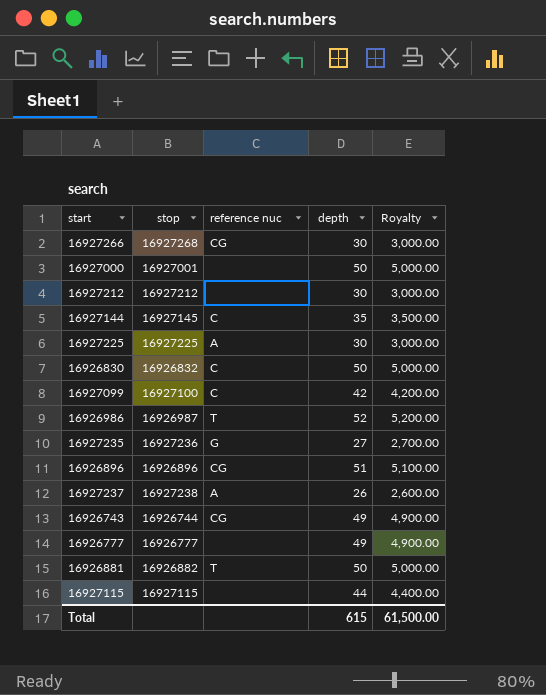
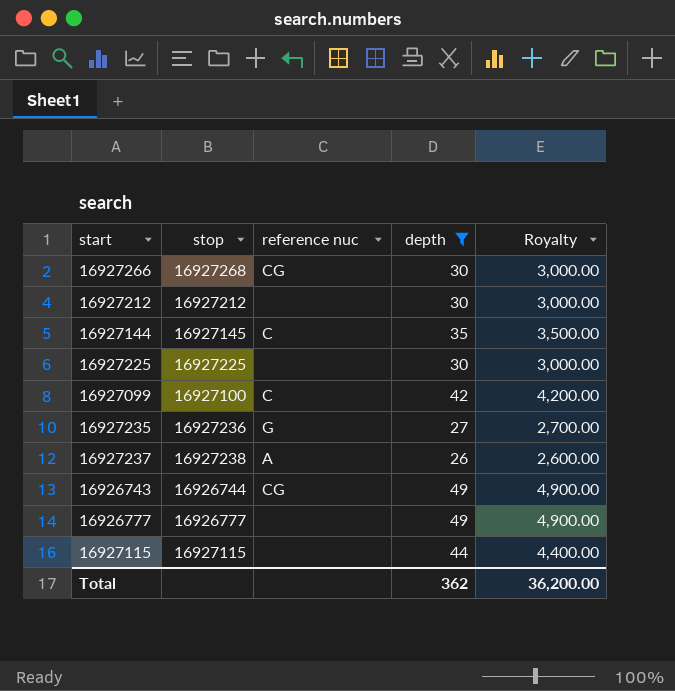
filter: none -> depth <= 49
16927225 | reference nuc: A -> none
Total | depth: 615 -> 362
Total | Royalty: 61,500.00 -> 36,200.00

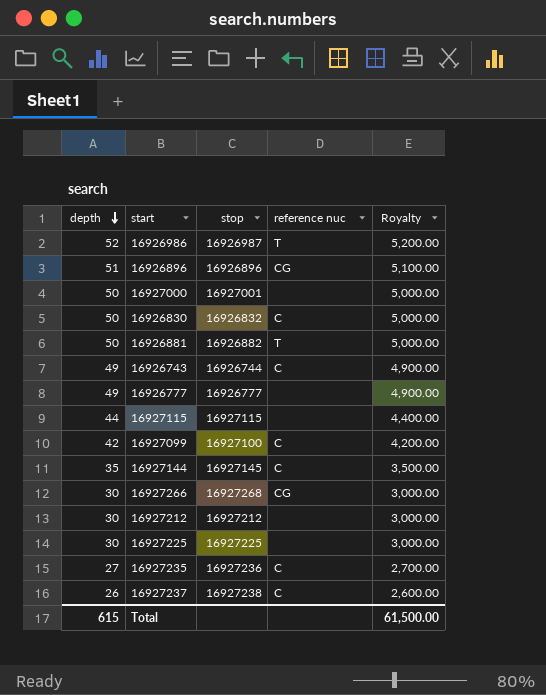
filter: depth <= 49 -> none
row order: none -> depth descending
column depth | position: 4 -> 1
16926743 | reference nuc: CG -> C
16927235 | reference nuc: G -> C
16927237 | reference nuc: A -> C
Total | depth: 362 -> 615
Total | Royalty: 36,200.00 -> 61,500.00

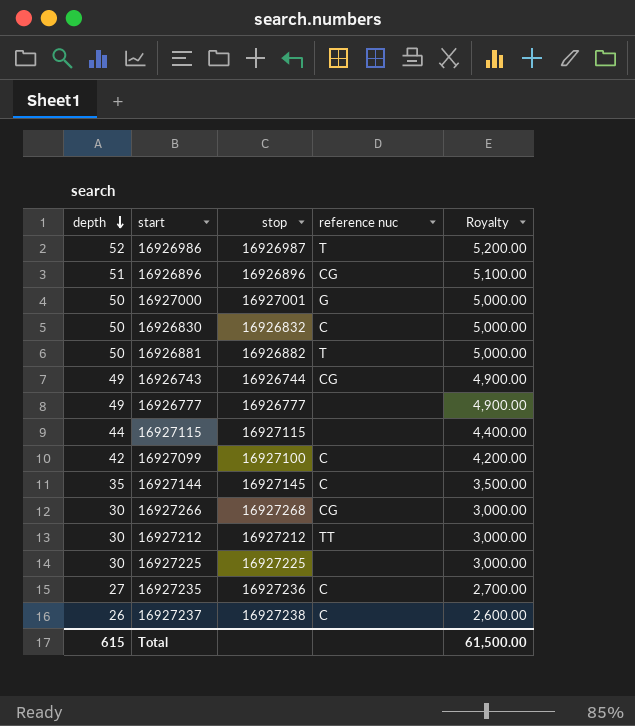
16927000 | reference nuc: none -> G
16926743 | reference nuc: C -> CG
16927212 | reference nuc: none -> TT

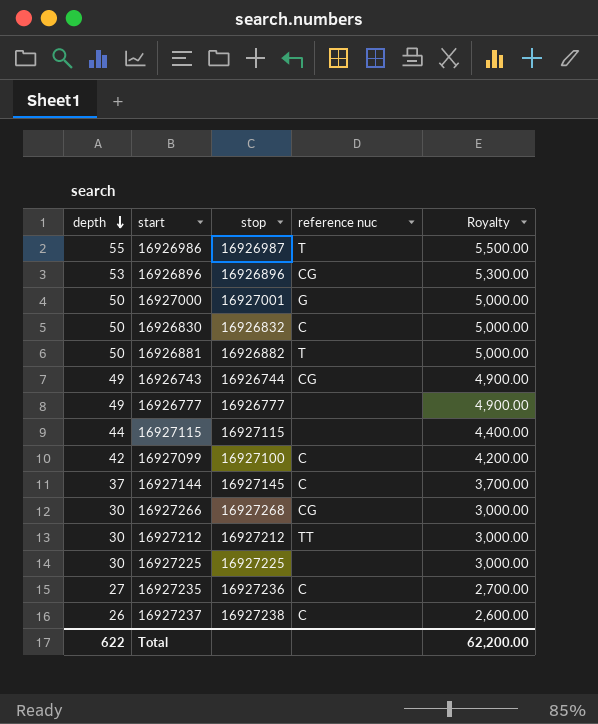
16926986 | depth: 52 -> 55
16926986 | Royalty: 5,200.00 -> 5,500.00
16926896 | depth: 51 -> 53
16926896 | Royalty: 5,100.00 -> 5,300.00
16927144 | depth: 35 -> 37
16927144 | Royalty: 3,500.00 -> 3,700.00
Total | depth: 615 -> 622
Total | Royalty: 61,500.00 -> 62,200.00

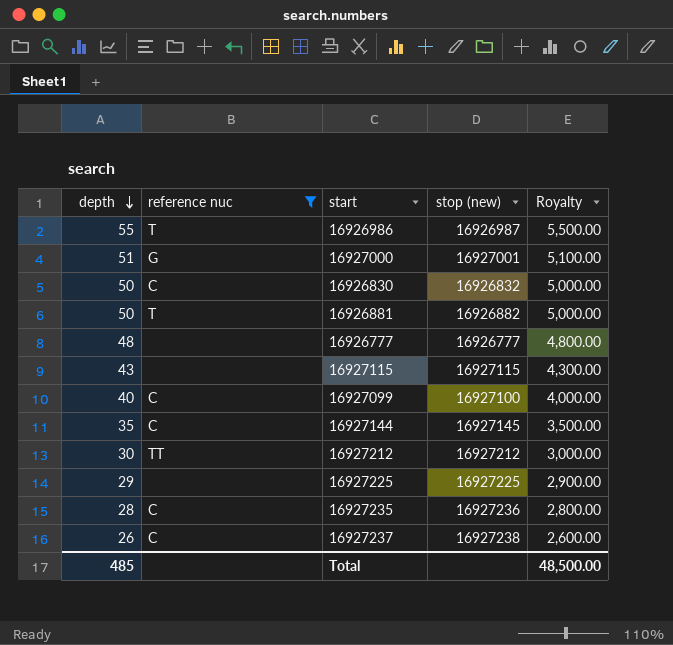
filter: none -> reference nuc != CG
column reference nuc | position: 4 -> 2
column name: stop -> stop (new)
16927000 | depth: 50 -> 51
16927000 | Royalty: 5,000.00 -> 5,100.00
16926777 | depth: 49 -> 48
16926777 | Royalty: 4,900.00 -> 4,800.00
16927115 | depth: 44 -> 43
16927115 | Royalty: 4,400.00 -> 4,300.00
16927099 | depth: 42 -> 40
16927099 | Royalty: 4,200.00 -> 4,000.00
16927144 | depth: 37 -> 35
16927144 | Royalty: 3,700.00 -> 3,500.00
16927225 | depth: 30 -> 29
16927225 | Royalty: 3,000.00 -> 2,900.00
16927235 | depth: 27 -> 28
16927235 | Royalty: 2,700.00 -> 2,800.00
Total | depth: 622 -> 485
Total | Royalty: 62,200.00 -> 48,500.00

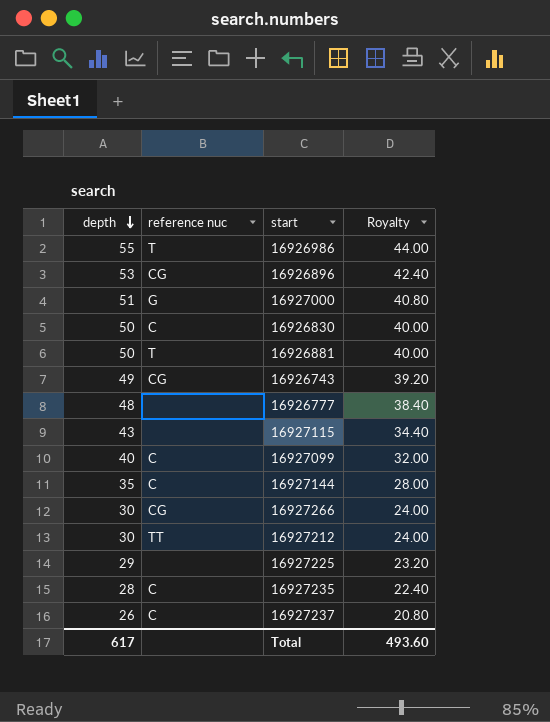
filter: reference nuc != CG -> none
column stop (new) | position: 4 -> none
column Royalty | formula: [depth] * 100 -> [depth] * 0.8
Total | depth: 485 -> 617
Total | Royalty: 48,500.00 -> 493.60

